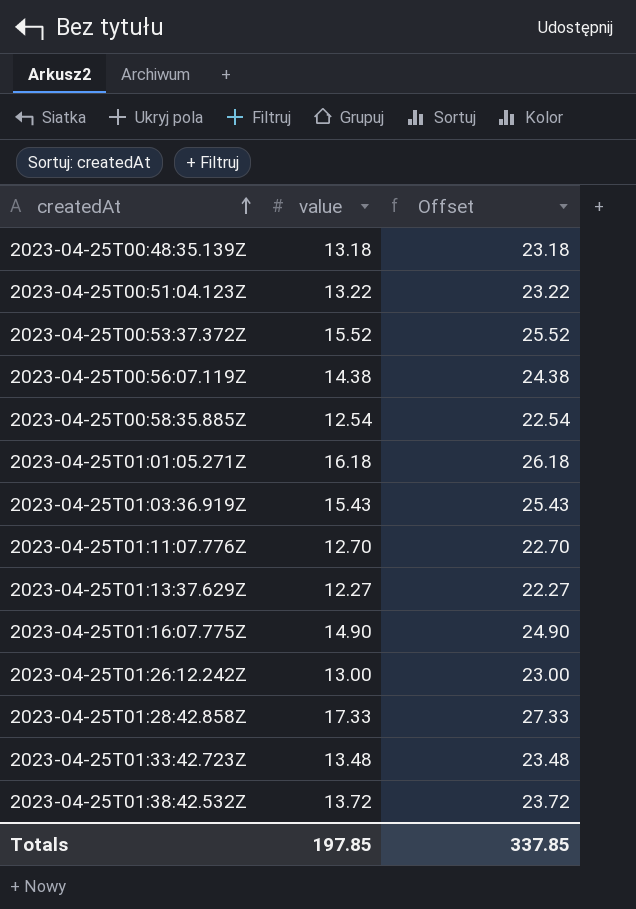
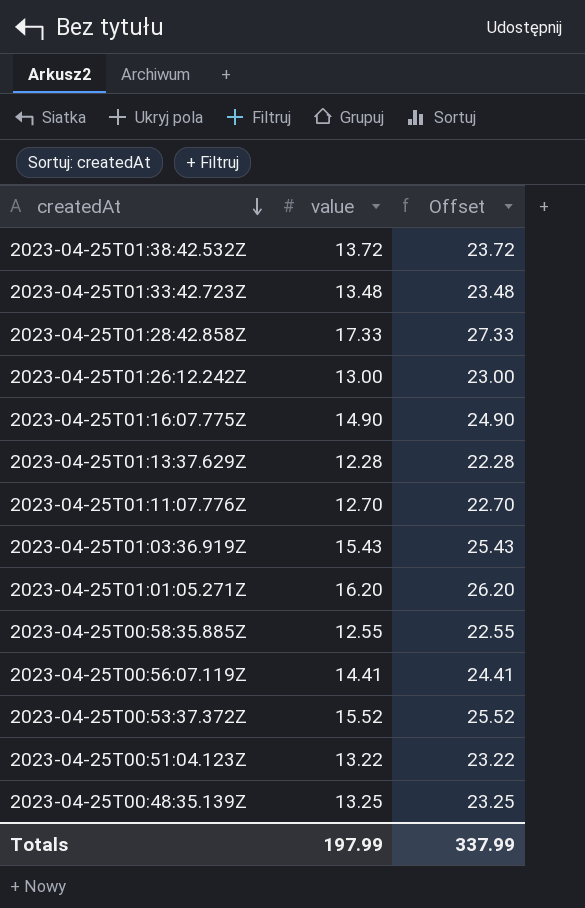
row order: createdAt ascending -> createdAt descending
2023-04-25T01:13:37.629Z | value: 12.27 -> 12.28
2023-04-25T01:13:37.629Z | Offset: 22.27 -> 22.28
2023-04-25T01:01:05.271Z | value: 16.18 -> 16.20
2023-04-25T01:01:05.271Z | Offset: 26.18 -> 26.20
2023-04-25T00:58:35.885Z | value: 12.54 -> 12.55
2023-04-25T00:58:35.885Z | Offset: 22.54 -> 22.55
2023-04-25T00:56:07.119Z | value: 14.38 -> 14.41
2023-04-25T00:56:07.119Z | Offset: 24.38 -> 24.41
2023-04-25T00:48:35.139Z | value: 13.18 -> 13.25
2023-04-25T00:48:35.139Z | Offset: 23.18 -> 23.25
Totals | value: 197.85 -> 197.99
Totals | Offset: 337.85 -> 337.99

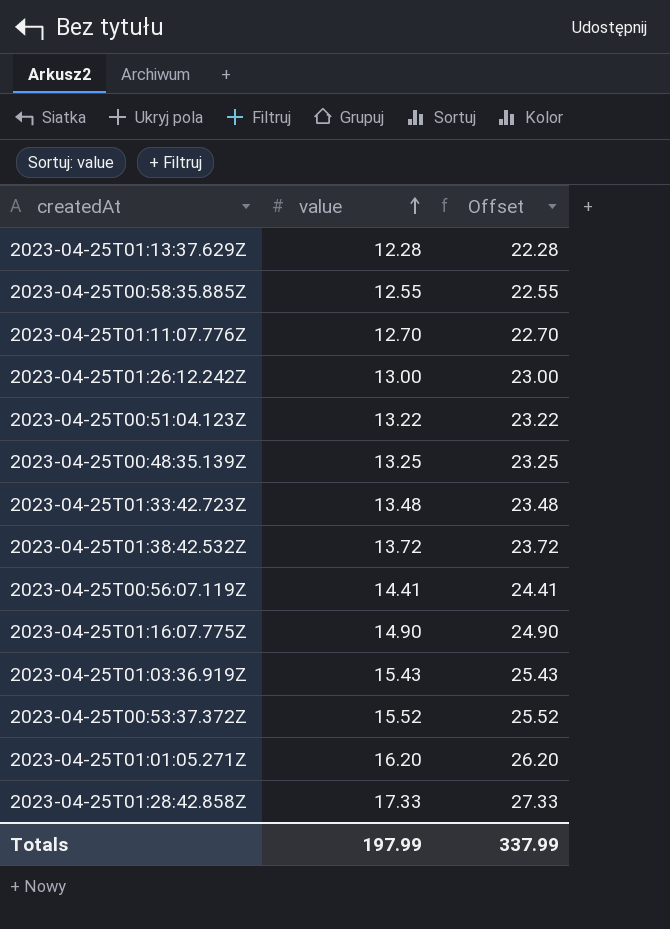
row order: createdAt descending -> value ascending

